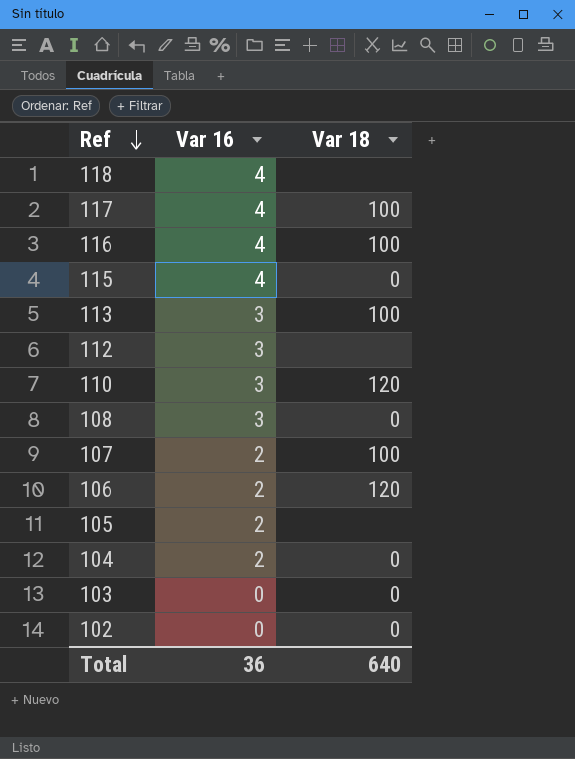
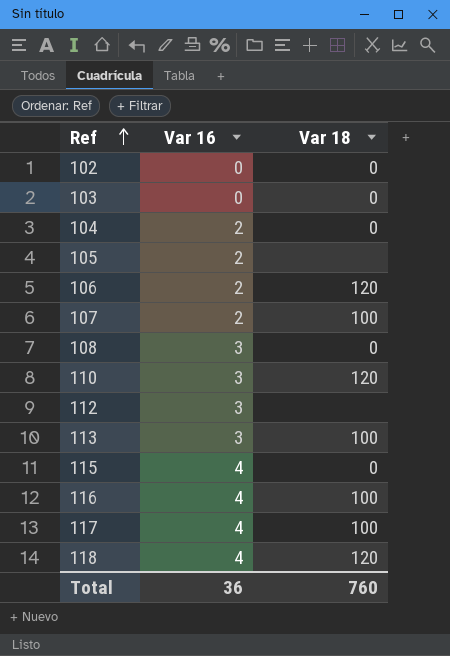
row order: Ref descending -> Ref ascending
118 | Var 18: none -> 120
Total | Var 18: 640 -> 760

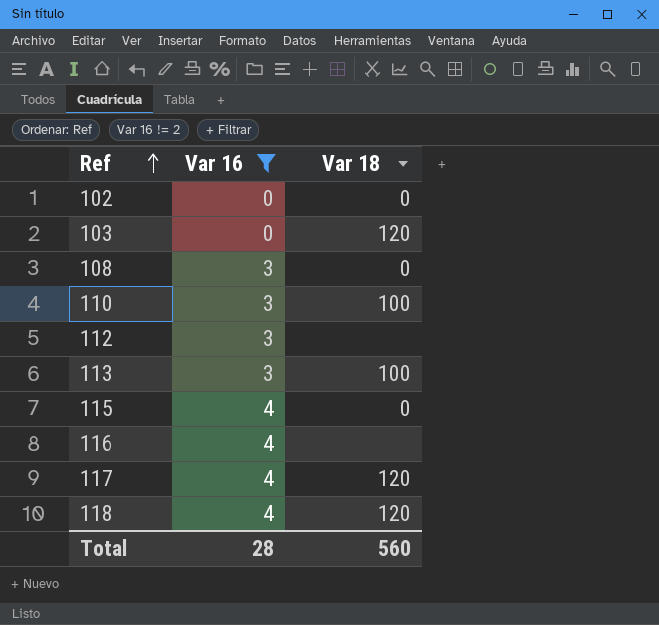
filter: none -> Var 16 != 2
103 | Var 18: 0 -> 120
110 | Var 18: 120 -> 100
116 | Var 18: 100 -> none
117 | Var 18: 100 -> 120
Total | Var 16: 36 -> 28
Total | Var 18: 760 -> 560

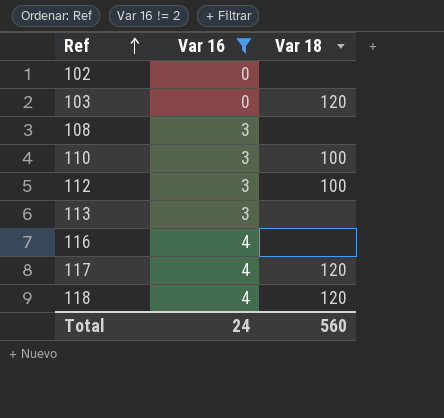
row 115: 4 | 0 -> none
102 | Var 18: 0 -> none
108 | Var 18: 0 -> none
112 | Var 18: none -> 100
113 | Var 18: 100 -> none
Total | Var 16: 28 -> 24

